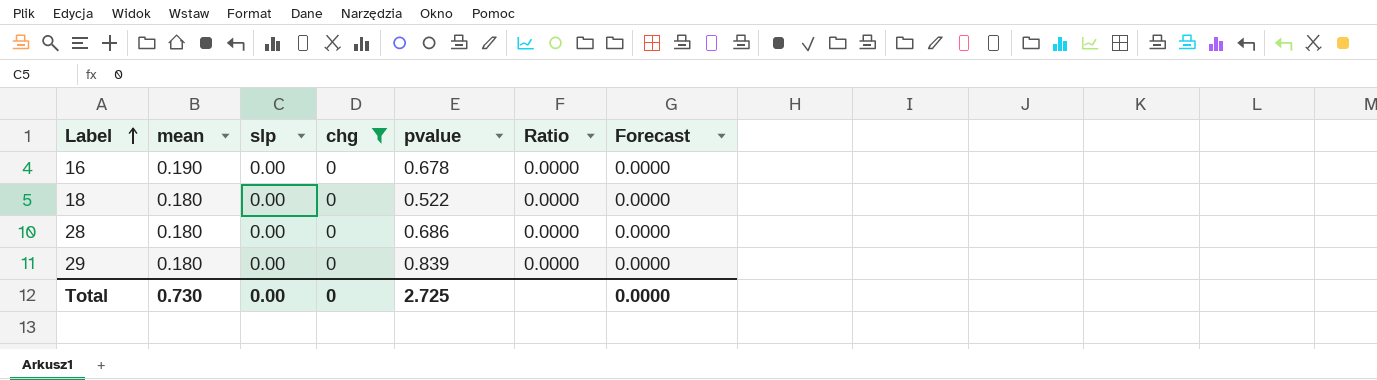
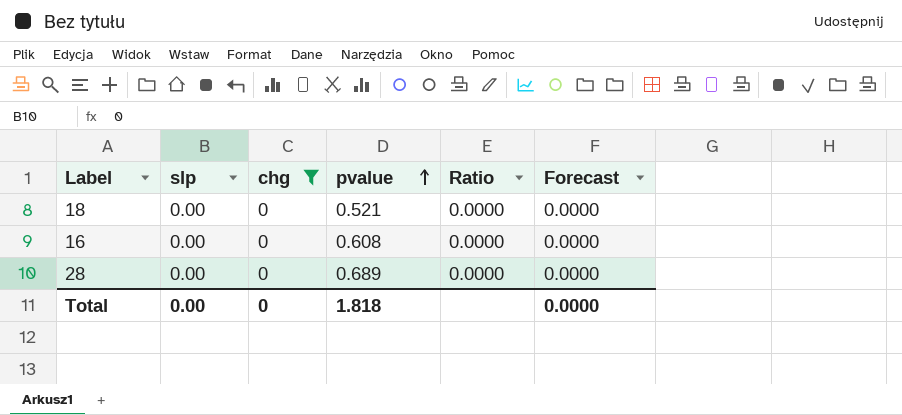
row order: Label ascending -> pvalue ascending
column mean | position: 2 -> none
row 29: 0.180 | 0.00 | 0 | 0.839 | 0.0000 | 0.0000 -> none
18 | pvalue: 0.522 -> 0.521
16 | pvalue: 0.678 -> 0.608
28 | pvalue: 0.686 -> 0.689
Total | pvalue: 2.725 -> 1.818

